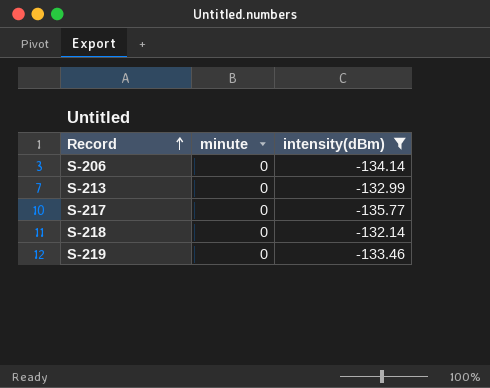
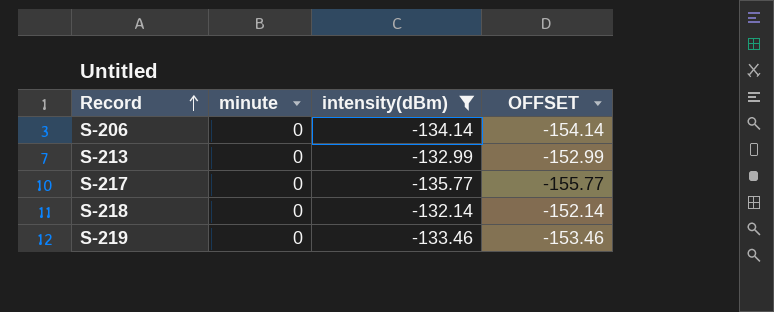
column OFFSET | formula: none -> [intensity(dBm)] - 20

